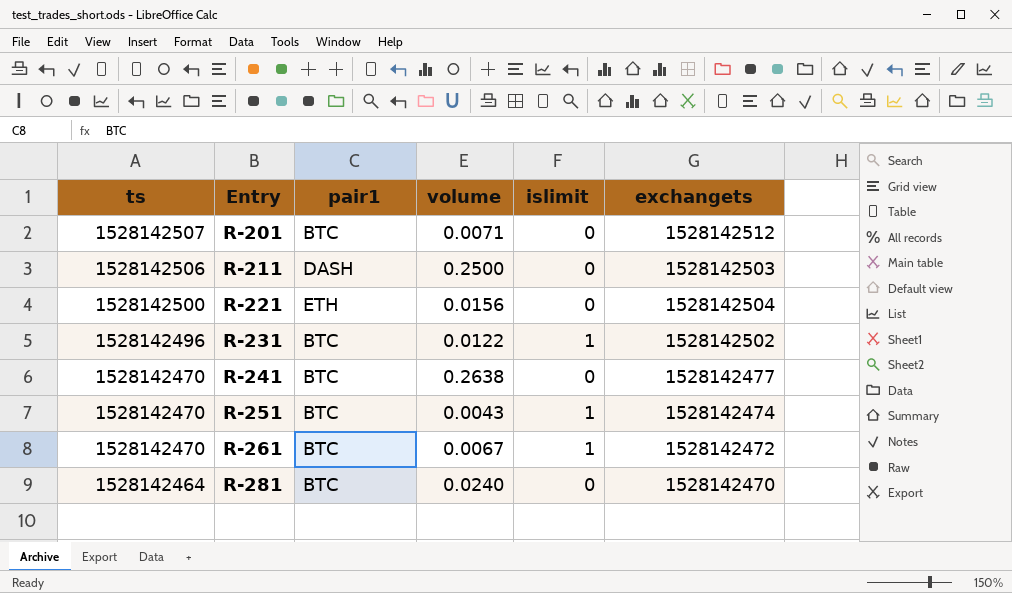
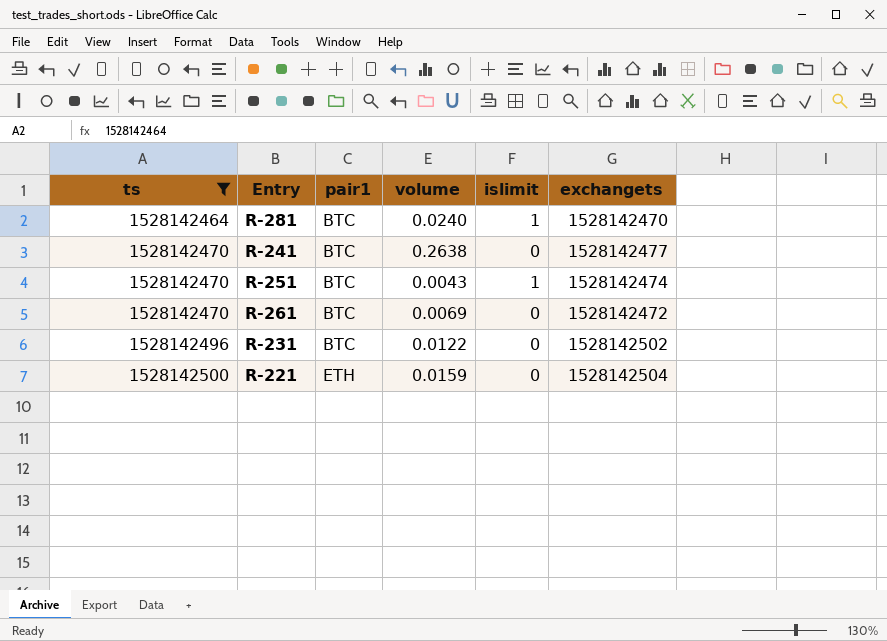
filter: none -> ts <= 1528142500
row order: ts descending -> ts ascending
R-281 | islimit: 0 -> 1
R-261 | volume: 0.0067 -> 0.0069
R-261 | islimit: 1 -> 0
R-231 | islimit: 1 -> 0
R-221 | volume: 0.0156 -> 0.0159

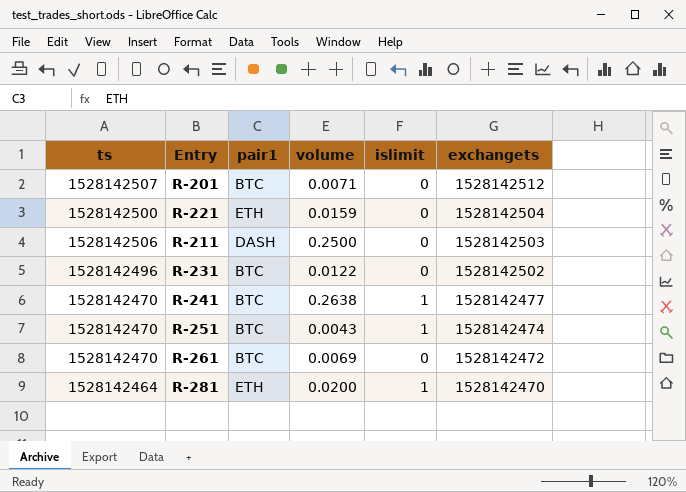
filter: ts <= 1528142500 -> none
row order: ts ascending -> exchangets descending
R-241 | islimit: 0 -> 1
R-281 | pair1: BTC -> ETH
R-281 | volume: 0.0240 -> 0.0200

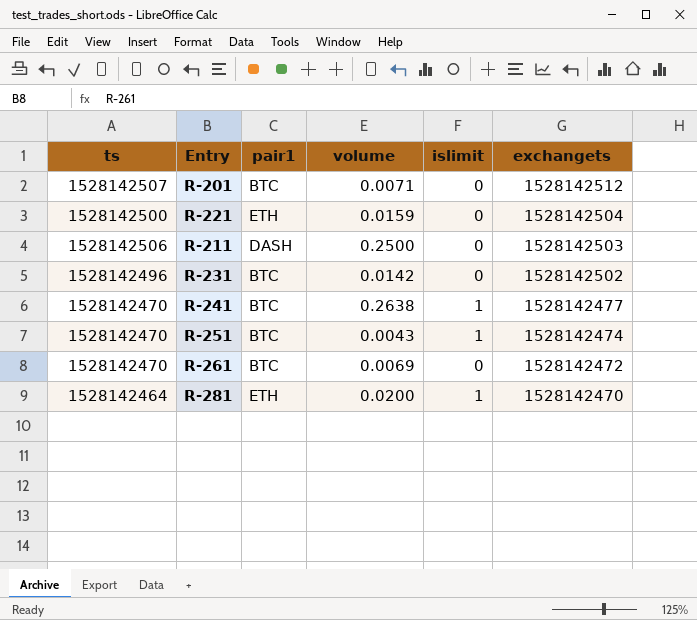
R-231 | volume: 0.0122 -> 0.0142

